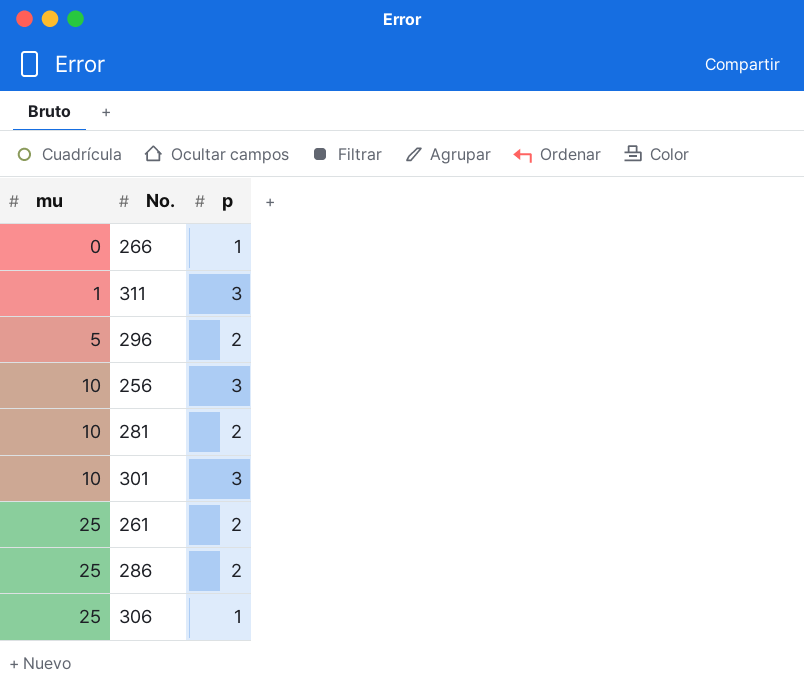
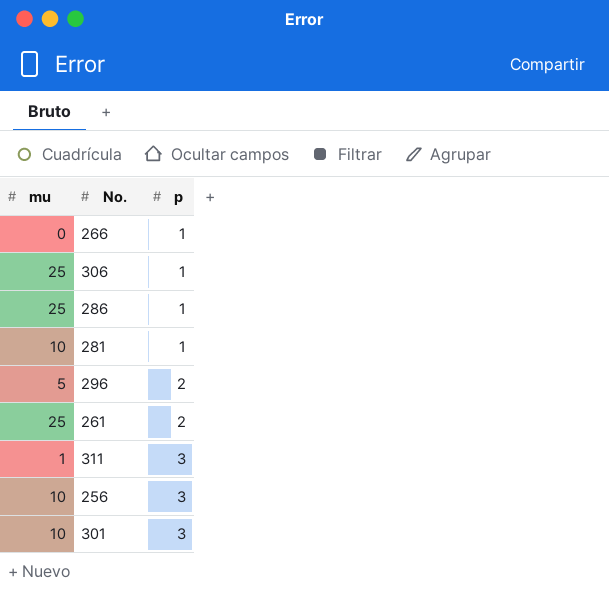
row order: mu ascending -> p ascending
286 | p: 2 -> 1
281 | p: 2 -> 1

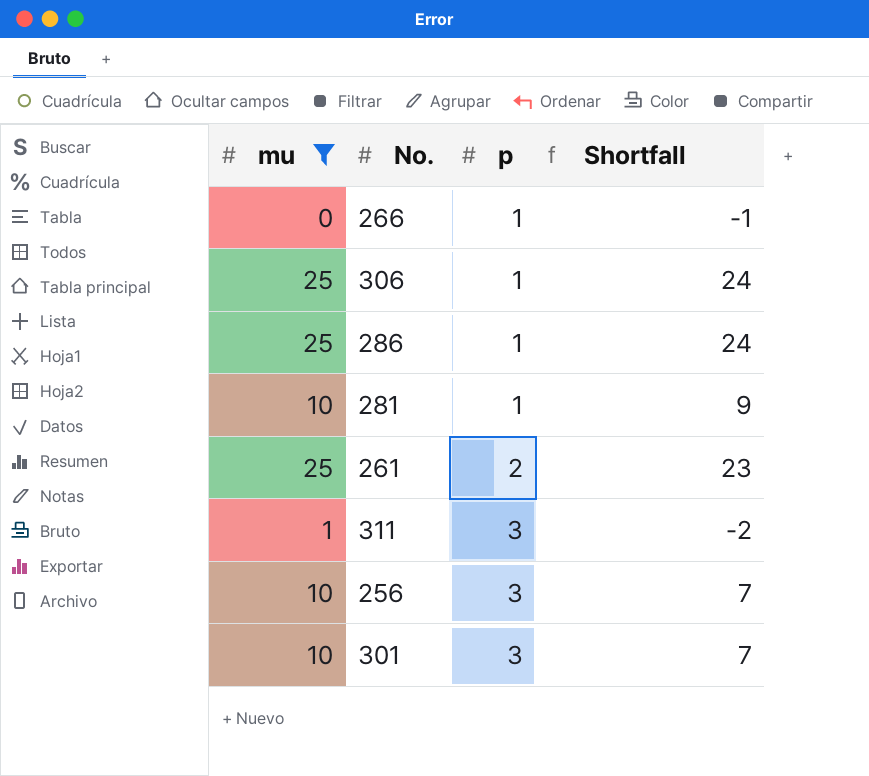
filter: none -> mu != 5
column Shortfall | formula: none -> [mu] - [p]

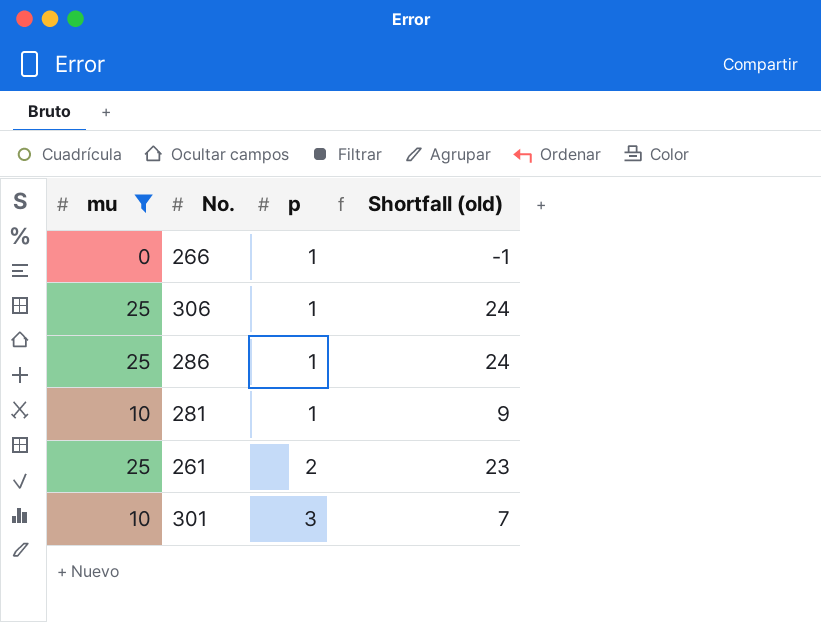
column name: Shortfall -> Shortfall (old)
row 311: 1 | 3 | -2 -> none
row 256: 10 | 3 | 7 -> none

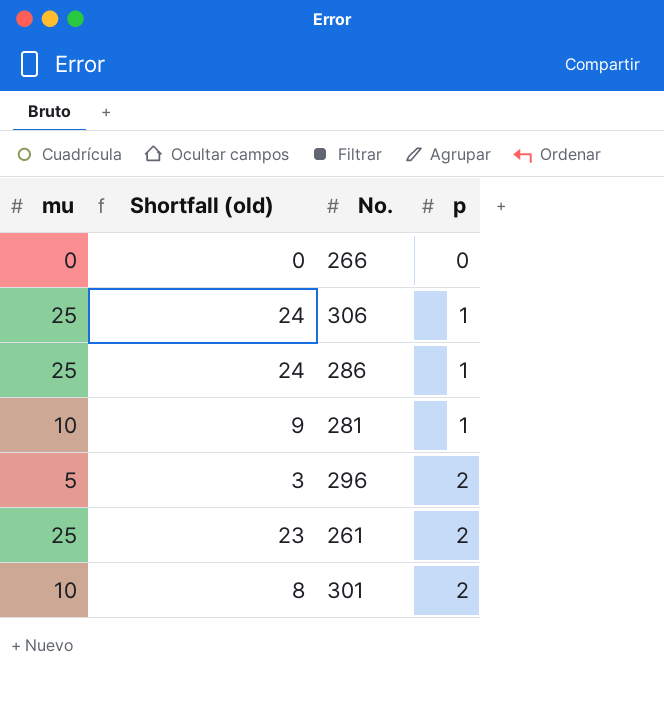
filter: mu != 5 -> none
column Shortfall (old) | position: 4 -> 2
266 | Shortfall (old): -1 -> 0
266 | p: 1 -> 0
301 | Shortfall (old): 7 -> 8
301 | p: 3 -> 2

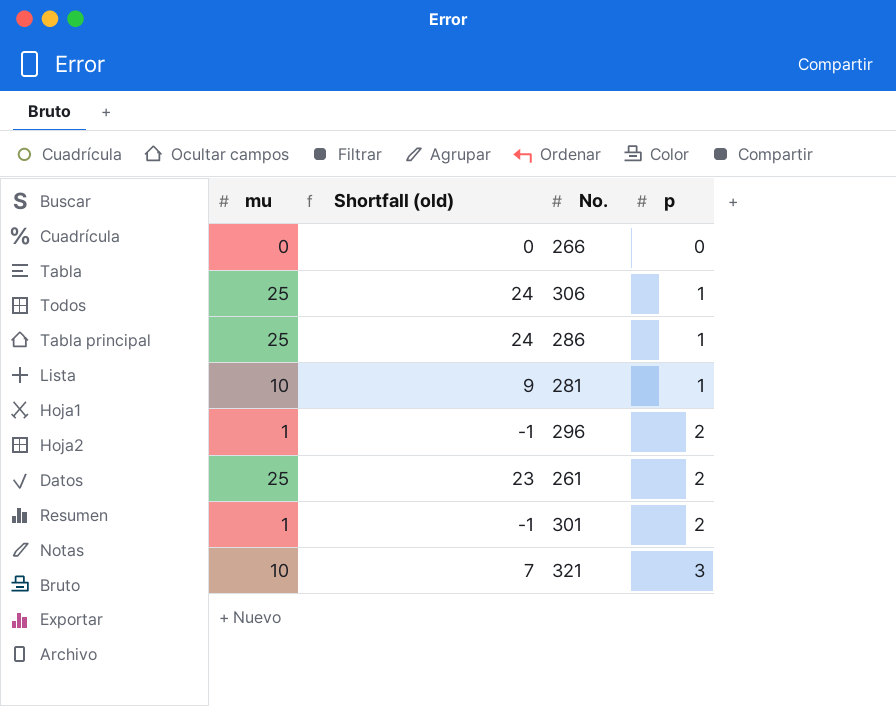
296 | mu: 5 -> 1
296 | Shortfall (old): 3 -> -1
301 | mu: 10 -> 1
301 | Shortfall (old): 8 -> -1
row 321: none -> 10 | 7 | 3

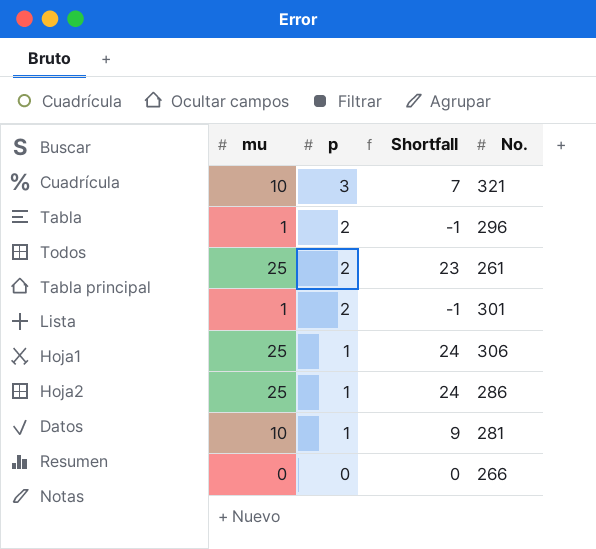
row order: p ascending -> p descending
column p | position: 4 -> 2
column name: Shortfall (old) -> Shortfall

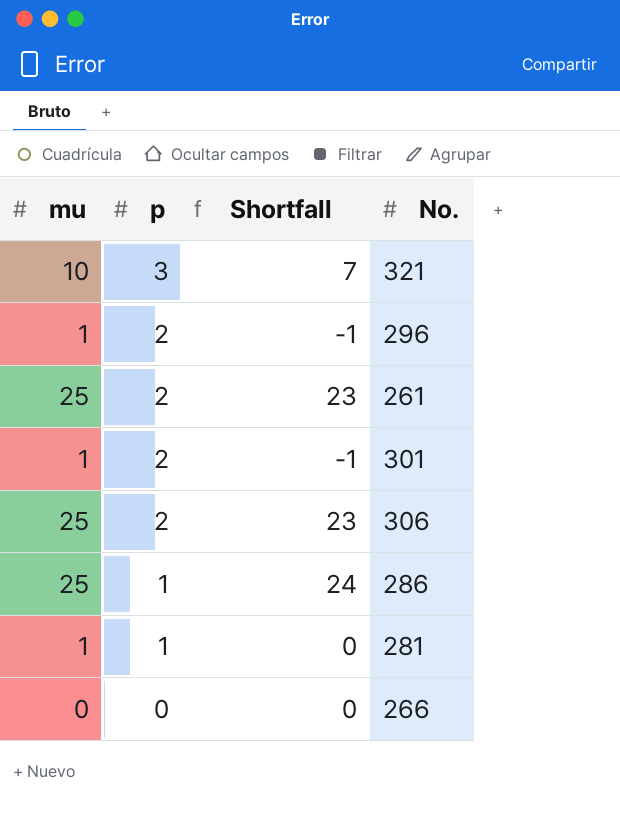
306 | p: 1 -> 2
306 | Shortfall: 24 -> 23
281 | mu: 10 -> 1
281 | Shortfall: 9 -> 0

